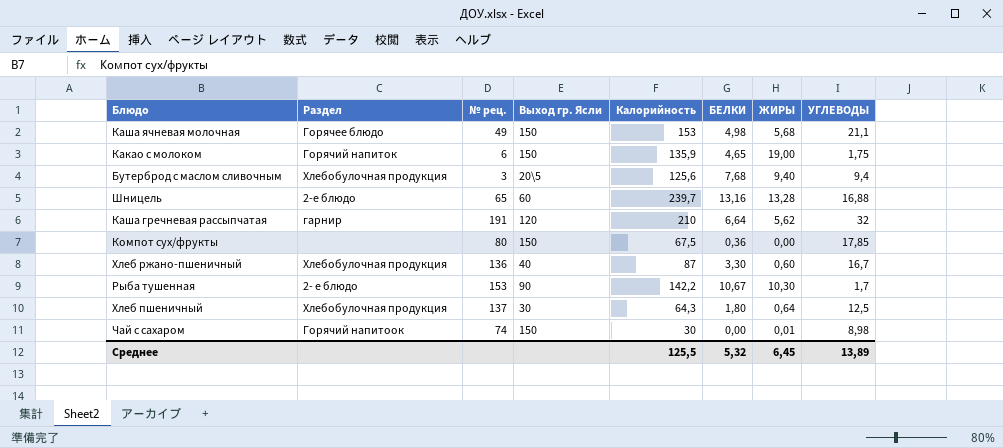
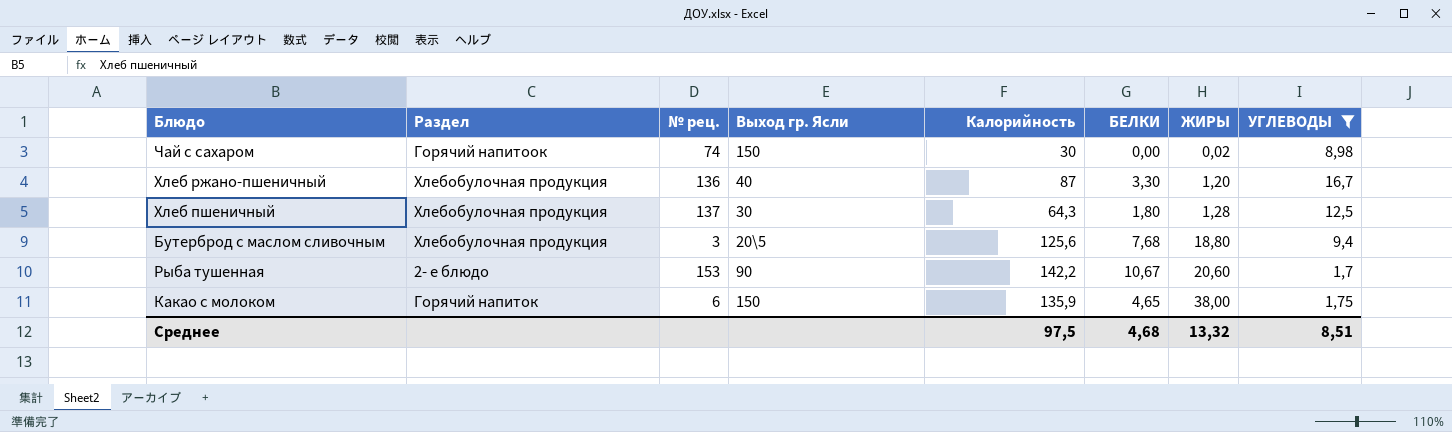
filter: none -> УГЛЕВОДЫ <= 16,7
row order: none -> ЖИРЫ ascending
Чай с сахаром | ЖИРЫ: 0,01 -> 0,02
Хлеб ржано-пшеничный | ЖИРЫ: 0,60 -> 1,20
Хлеб пшеничный | ЖИРЫ: 0,64 -> 1,28
Бутерброд с маслом сливочным | ЖИРЫ: 9,40 -> 18,80
Рыба тушенная | ЖИРЫ: 10,30 -> 20,60
Какао с молоком | ЖИРЫ: 19,00 -> 38,00
Среднее | Калорийность: 125,5 -> 97,5
Среднее | БЕЛКИ: 5,32 -> 4,68
Среднее | ЖИРЫ: 6,45 -> 13,32
Среднее | УГЛЕВОДЫ: 13,89 -> 8,51

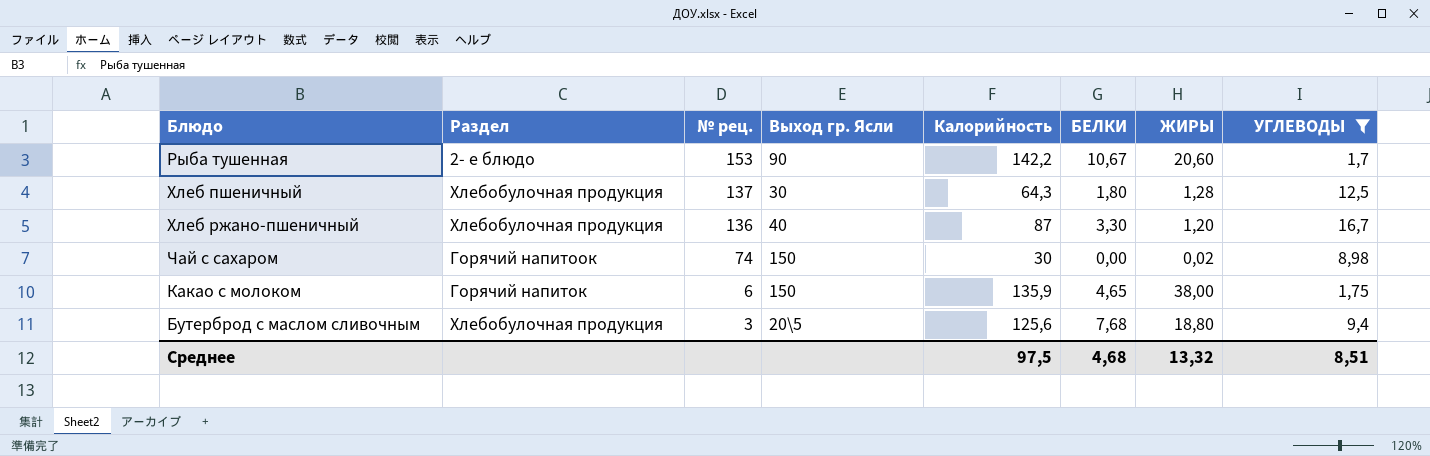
row order: ЖИРЫ ascending -> № рец. descending

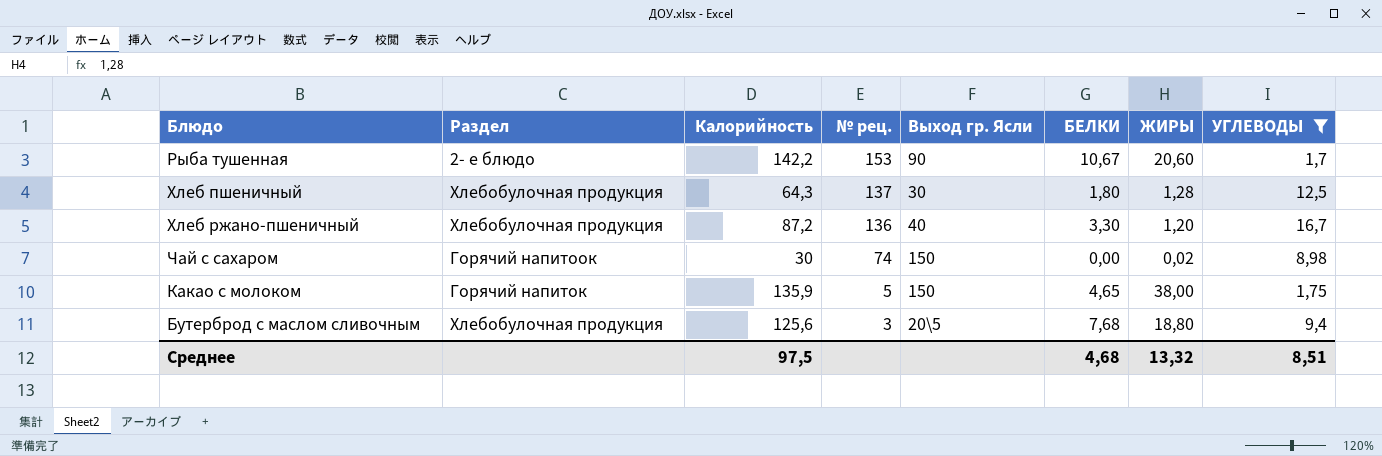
column Калорийность | position: 5 -> 3
Хлеб ржано-пшеничный | Калорийность: 87 -> 87,2
Какао с молоком | № рец.: 6 -> 5

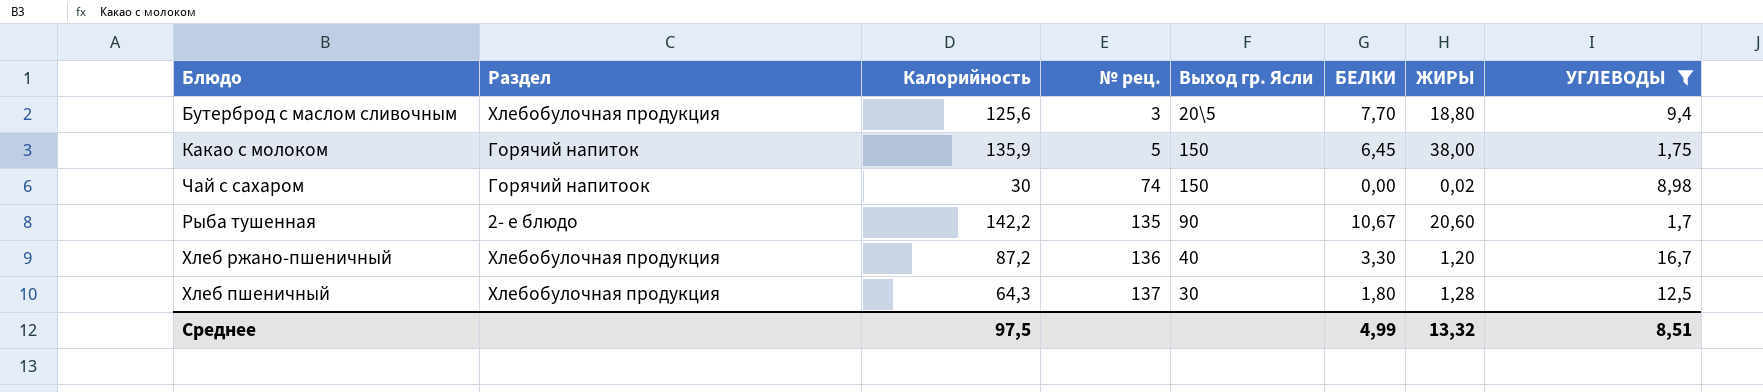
row order: № рец. descending -> № рец. ascending
Бутерброд с маслом сливочным | БЕЛКИ: 7,68 -> 7,70
Какао с молоком | БЕЛКИ: 4,65 -> 6,45
Рыба тушенная | № рец.: 153 -> 135
Среднее | БЕЛКИ: 4,68 -> 4,99

